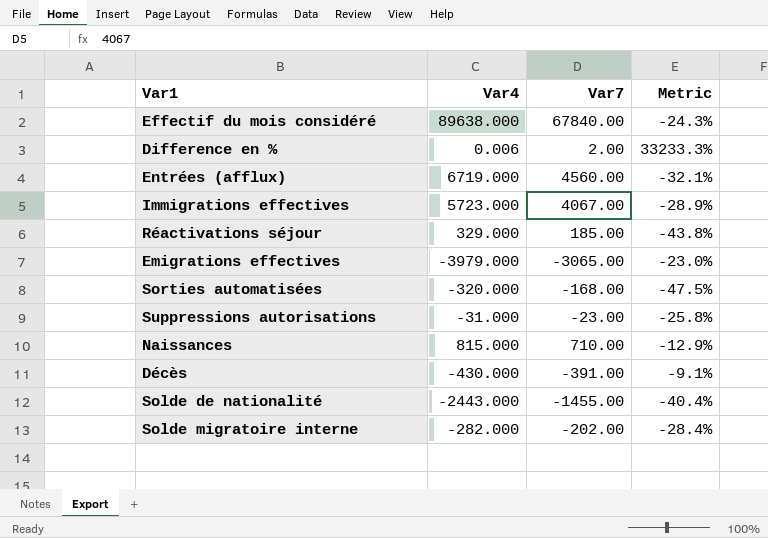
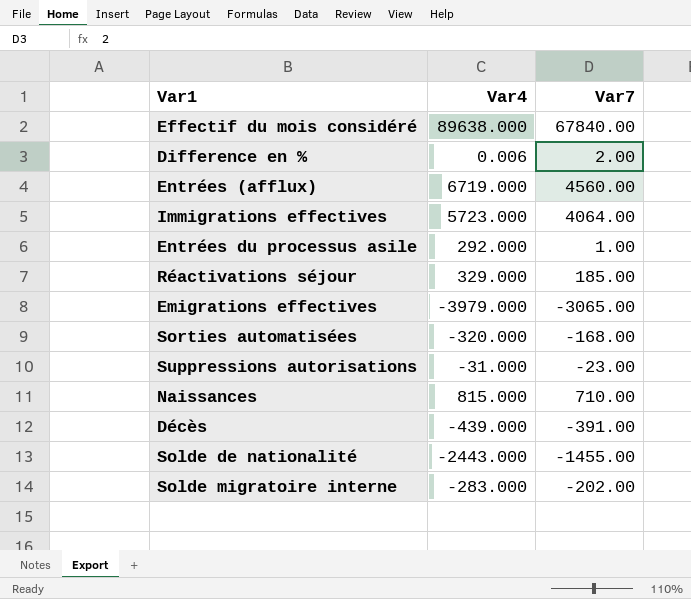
column Metric | formula: ([Var7] - [Var4]) / [Var4] -> none
Immigrations effectives | Var7: 4067.00 -> 4064.00
row Entrées du processus asile: none -> 292.000 | 1.00
Décès | Var4: -430.000 -> -439.000
Solde migratoire interne | Var4: -282.000 -> -283.000

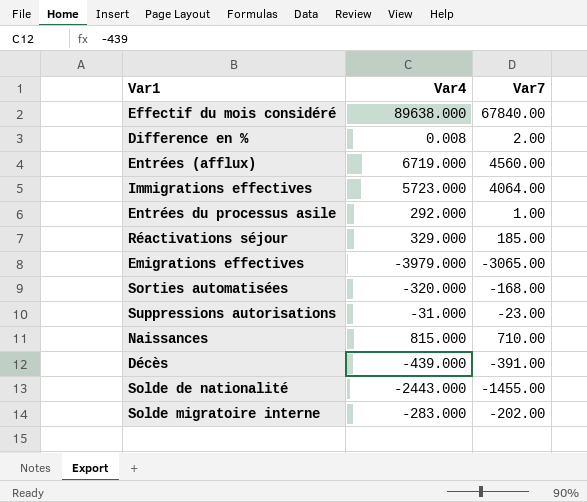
Difference en % | Var4: 0.006 -> 0.008

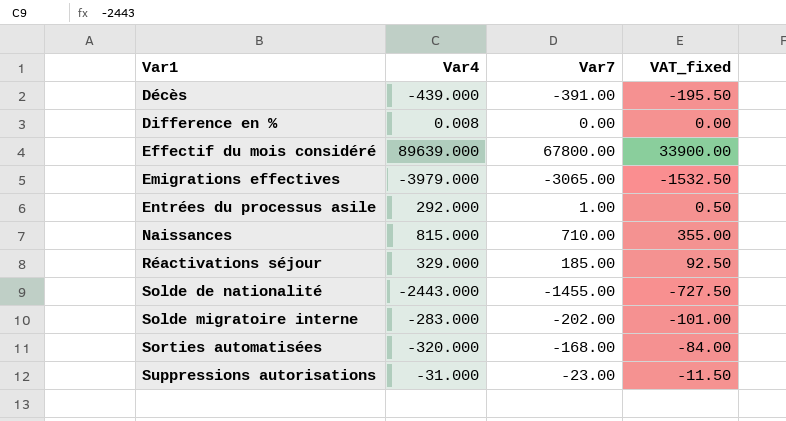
row order: none -> Var1 ascending
column VAT_fixed | formula: none -> [Var7] * 0.5
row Entrées (afflux): 6719.000 | 4560.00 -> none
row Immigrations effectives: 5723.000 | 4064.00 -> none
Difference en % | Var7: 2.00 -> 0.00
Effectif du mois considéré | Var4: 89638.000 -> 89639.000
Effectif du mois considéré | Var7: 67840.00 -> 67800.00

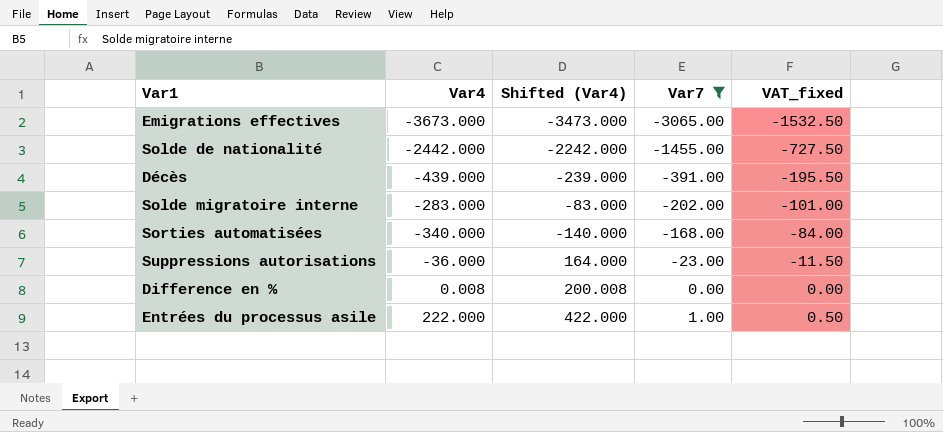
filter: none -> Var7 <= 1.00
row order: Var1 ascending -> Var7 ascending
column Shifted (Var4) | formula: none -> [Var4] + 200
Emigrations effectives | Var4: -3979.000 -> -3673.000
Solde de nationalité | Var4: -2443.000 -> -2442.000
Sorties automatisées | Var4: -320.000 -> -340.000
Suppressions autorisations | Var4: -31.000 -> -36.000
Entrées du processus asile | Var4: 292.000 -> 222.000

